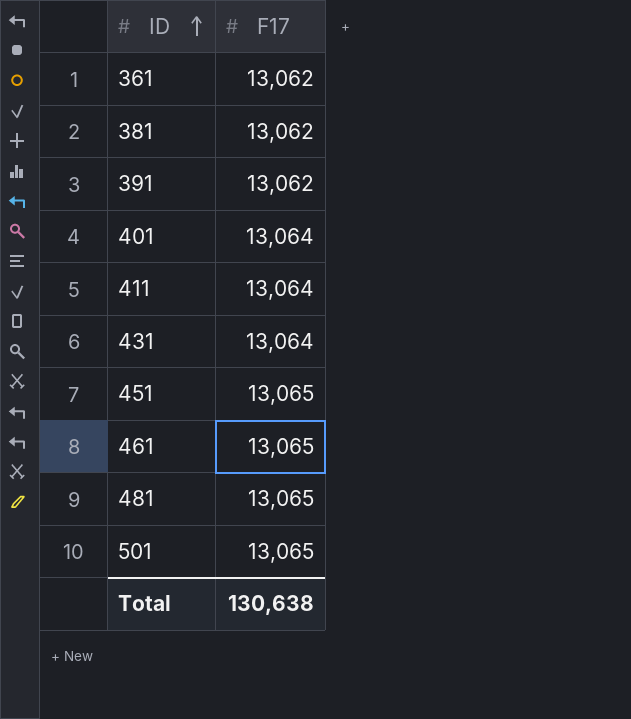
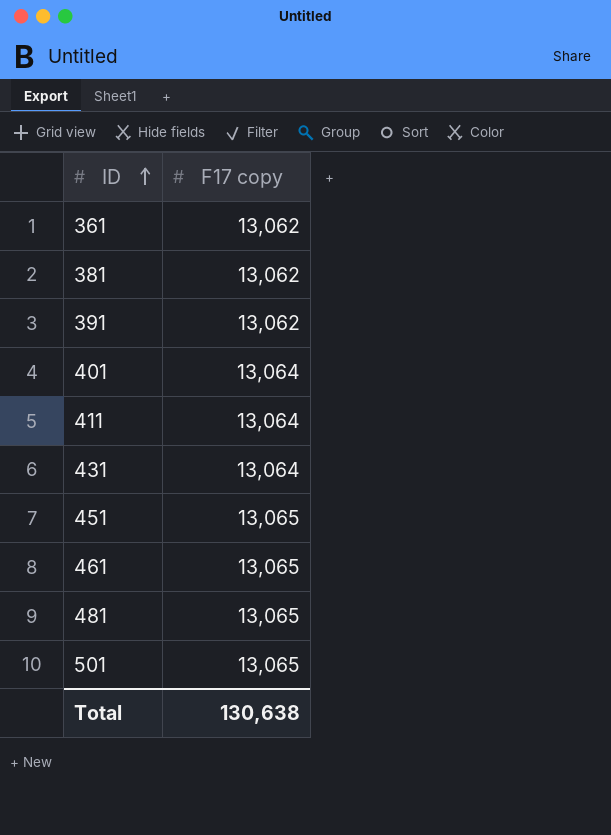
column name: F17 -> F17 copy

